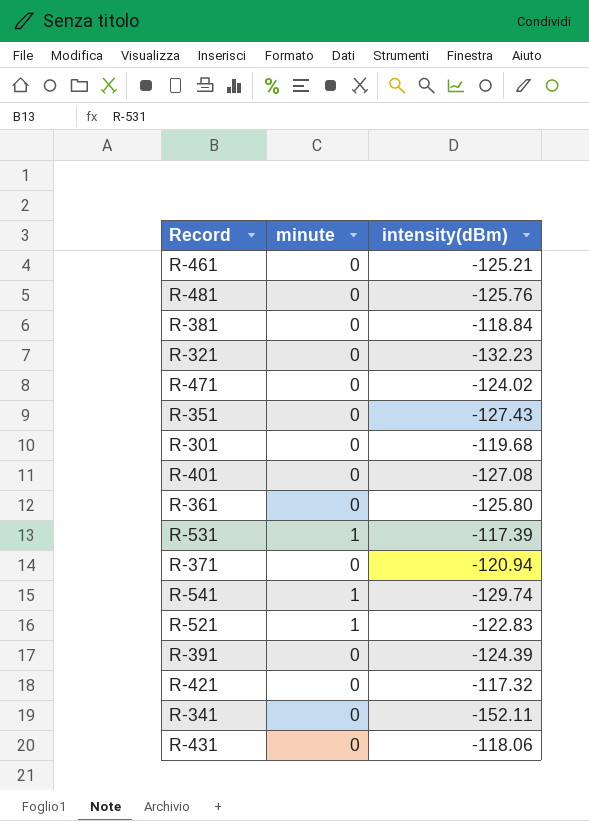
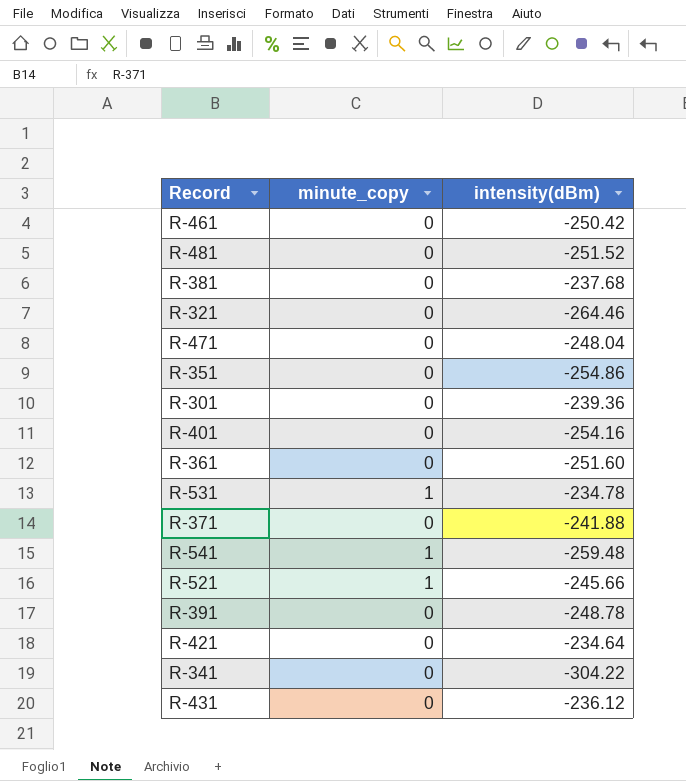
column name: minute -> minute_copy
R-461 | intensity(dBm): -125.21 -> -250.42
R-481 | intensity(dBm): -125.76 -> -251.52
R-381 | intensity(dBm): -118.84 -> -237.68
R-321 | intensity(dBm): -132.23 -> -264.46
R-471 | intensity(dBm): -124.02 -> -248.04
R-351 | intensity(dBm): -127.43 -> -254.86
R-301 | intensity(dBm): -119.68 -> -239.36
R-401 | intensity(dBm): -127.08 -> -254.16
R-361 | intensity(dBm): -125.80 -> -251.60
R-531 | intensity(dBm): -117.39 -> -234.78
R-371 | intensity(dBm): -120.94 -> -241.88
R-541 | intensity(dBm): -129.74 -> -259.48
R-521 | intensity(dBm): -122.83 -> -245.66
R-391 | intensity(dBm): -124.39 -> -248.78
R-421 | intensity(dBm): -117.32 -> -234.64
R-341 | intensity(dBm): -152.11 -> -304.22
R-431 | intensity(dBm): -118.06 -> -236.12

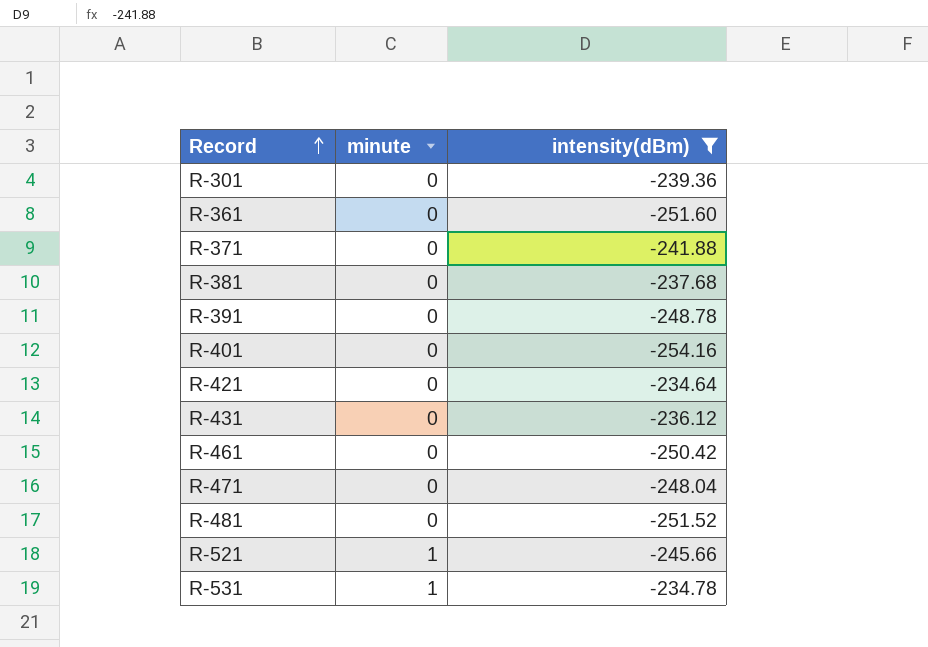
filter: none -> intensity(dBm) >= -254.16
row order: none -> Record ascending
column name: minute_copy -> minute

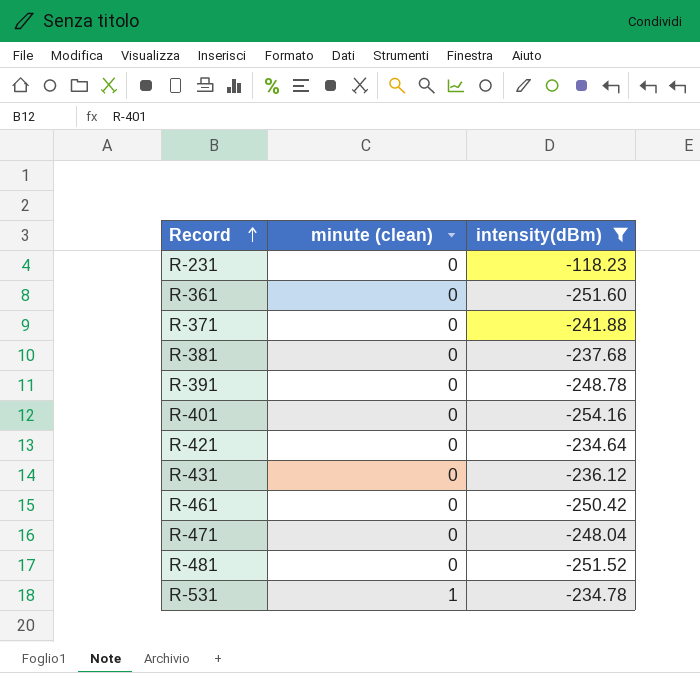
column name: minute -> minute (clean)
row R-301: 0 | -239.36 -> none
row R-521: 1 | -245.66 -> none
row R-231: none -> 0 | -118.23

